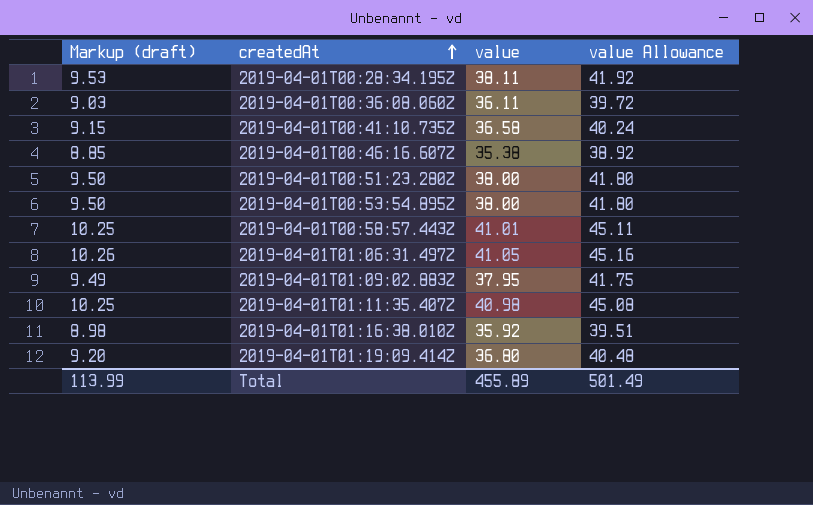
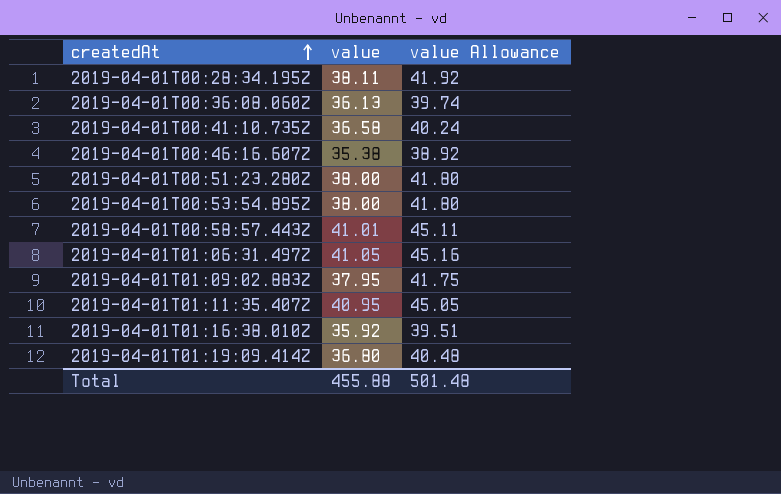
column Markup (draft) | formula: [value] * 0.25 -> none
2019-04-01T00:36:08.060Z | value: 36.11 -> 36.13
2019-04-01T00:36:08.060Z | value Allowance: 39.72 -> 39.74
2019-04-01T01:11:35.407Z | value: 40.98 -> 40.95
2019-04-01T01:11:35.407Z | value Allowance: 45.08 -> 45.05
Total | value: 455.89 -> 455.88
Total | value Allowance: 501.49 -> 501.48

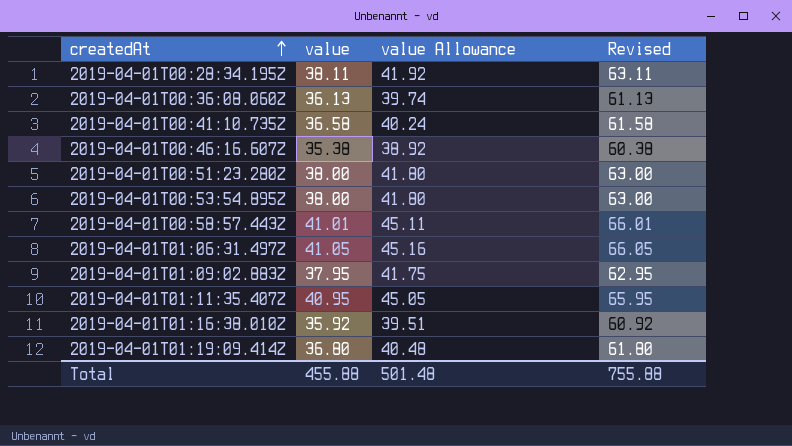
column Revised | formula: none -> [value] + 25

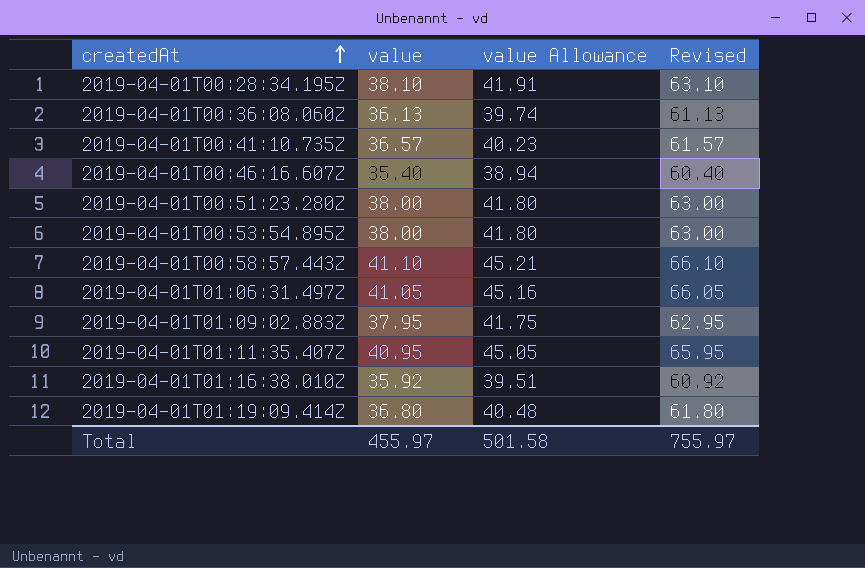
2019-04-01T00:28:34.195Z | value: 38.11 -> 38.10
2019-04-01T00:28:34.195Z | value Allowance: 41.92 -> 41.91
2019-04-01T00:28:34.195Z | Revised: 63.11 -> 63.10
2019-04-01T00:41:10.735Z | value: 36.58 -> 36.57
2019-04-01T00:41:10.735Z | value Allowance: 40.24 -> 40.23
2019-04-01T00:41:10.735Z | Revised: 61.58 -> 61.57
2019-04-01T00:46:16.607Z | value: 35.38 -> 35.40
2019-04-01T00:46:16.607Z | value Allowance: 38.92 -> 38.94
2019-04-01T00:46:16.607Z | Revised: 60.38 -> 60.40
2019-04-01T00:58:57.443Z | value: 41.01 -> 41.10
2019-04-01T00:58:57.443Z | value Allowance: 45.11 -> 45.21
2019-04-01T00:58:57.443Z | Revised: 66.01 -> 66.10
Total | value: 455.88 -> 455.97
Total | value Allowance: 501.48 -> 501.58
Total | Revised: 755.88 -> 755.97

